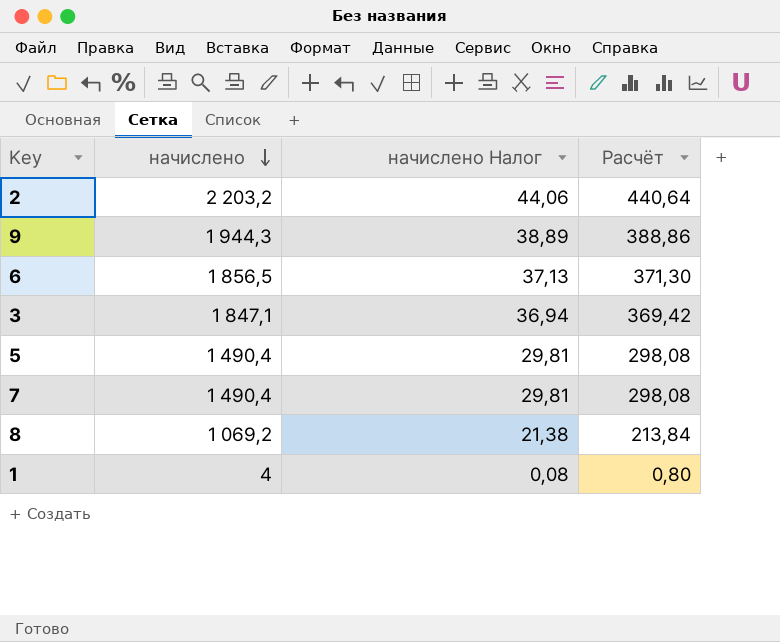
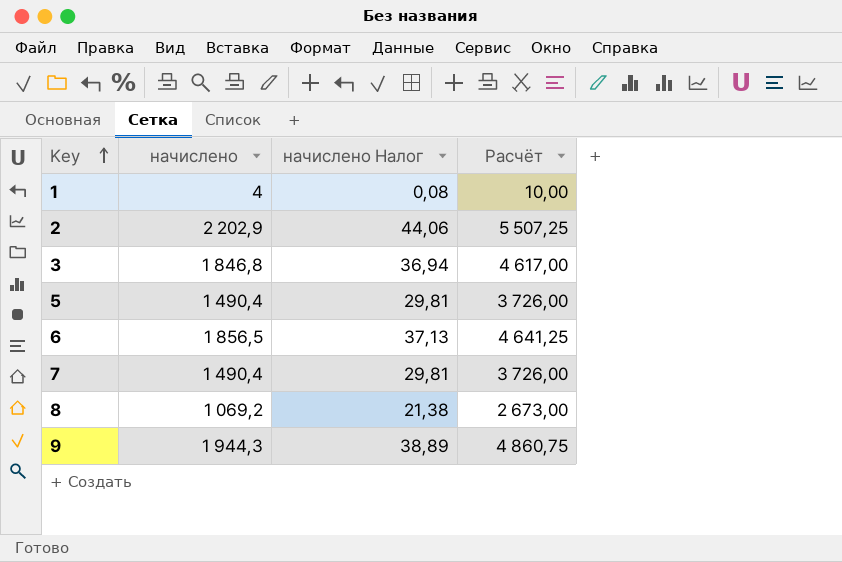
row order: начислено descending -> Key ascending
column Расчёт | formula: [начислено] * 0,2 -> [начислено] * 2,5
2 | начислено: 2 203,2 -> 2 202,9
3 | начислено: 1 847,1 -> 1 846,8

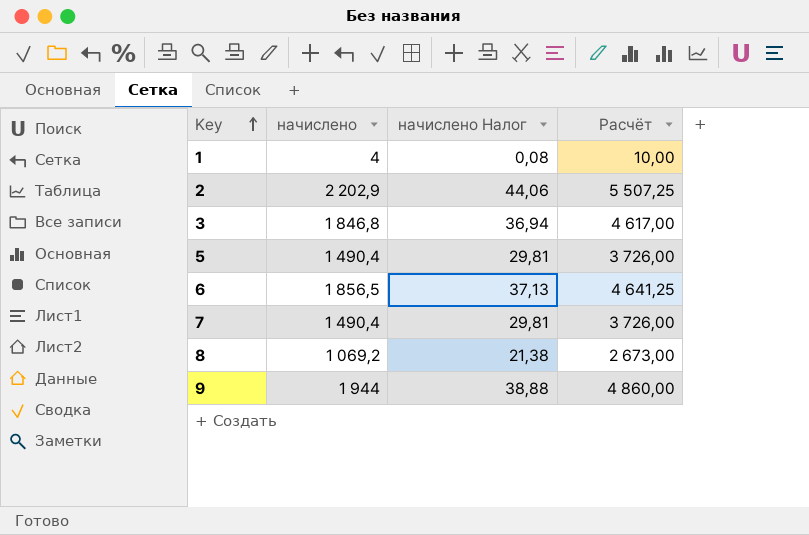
9 | начислено: 1 944,3 -> 1 944
9 | начислено Налог: 38,89 -> 38,88
9 | Расчёт: 4 860,75 -> 4 860,00

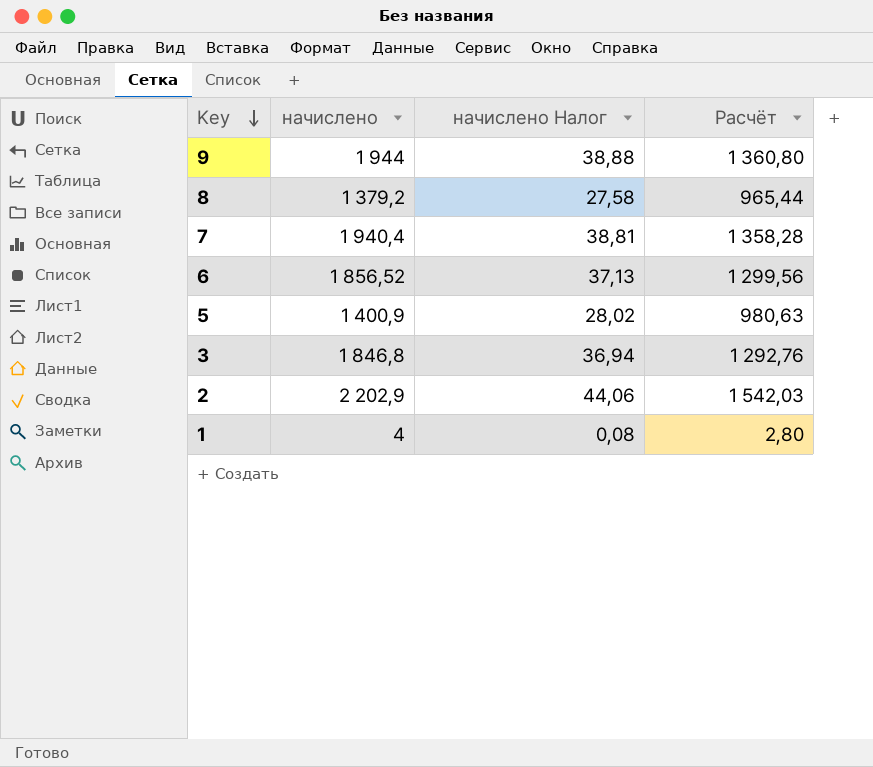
row order: Key ascending -> Key descending
column Расчёт | formula: [начислено] * 2,5 -> [начислено] * 0,7
8 | начислено: 1 069,2 -> 1 379,2
8 | начислено Налог: 21,38 -> 27,58
7 | начислено: 1 490,4 -> 1 940,4
7 | начислено Налог: 29,81 -> 38,81
6 | начислено: 1 856,5 -> 1 856,52
5 | начислено: 1 490,4 -> 1 400,9
5 | начислено Налог: 29,81 -> 28,02

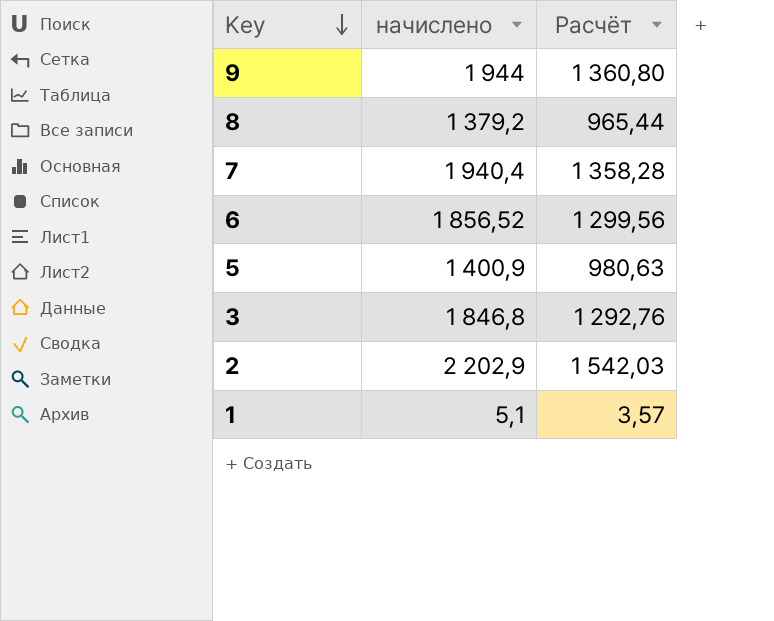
column начислено Налог | formula: [начислено] * 0,02 -> none
1 | начислено: 4 -> 5,1
1 | Расчёт: 2,80 -> 3,57

